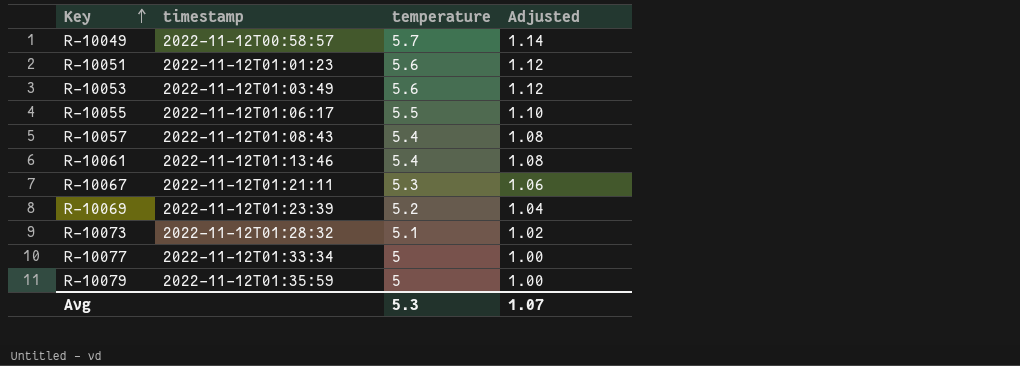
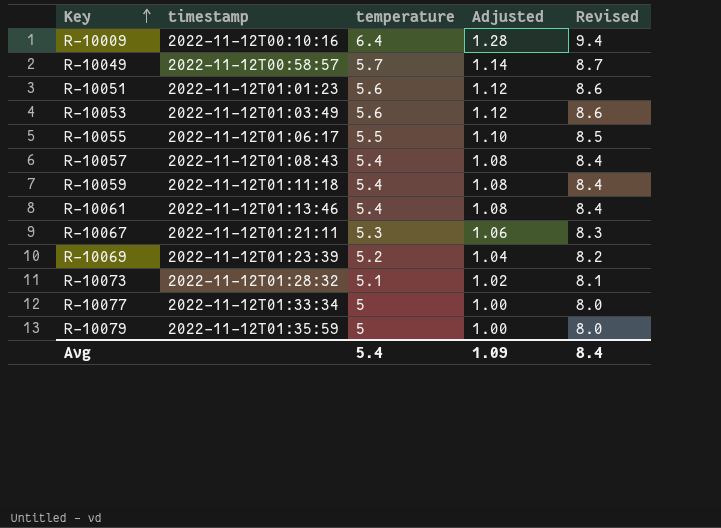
column Revised | formula: none -> [temperature] + 3
row R-10009: none -> 2022-11-12T00:10:16 | 6.4 | 1.28 | 9.4
row R-10059: none -> 2022-11-12T01:11:18 | 5.4 | 1.08 | 8.4
Avg | temperature: 5.3 -> 5.4
Avg | Adjusted: 1.07 -> 1.09

